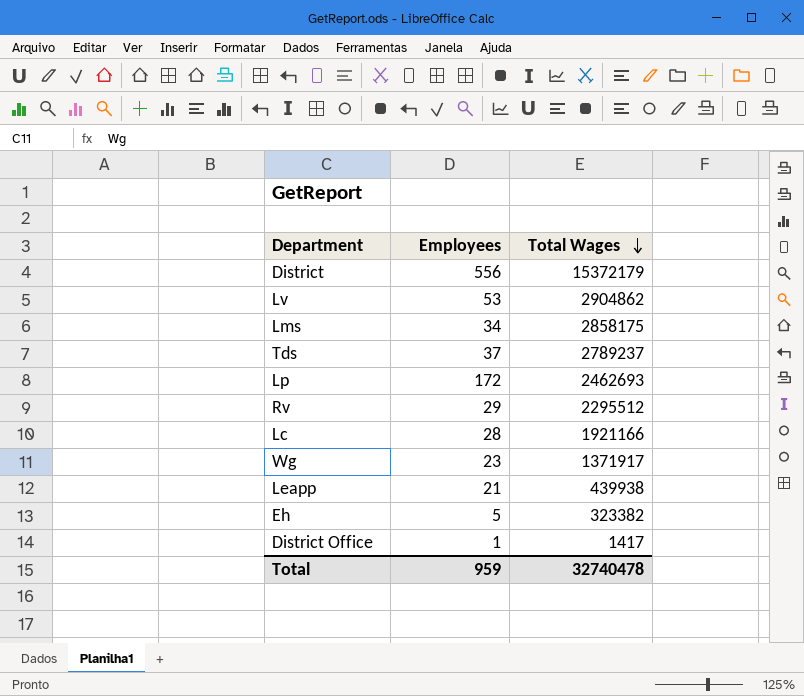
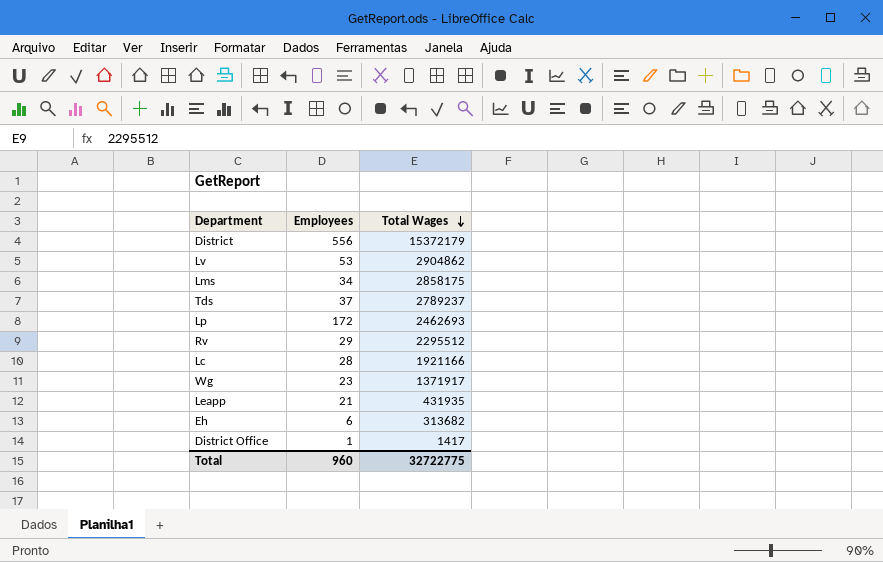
Leapp | Total Wages: 439938 -> 431935
Eh | Employees: 5 -> 6
Eh | Total Wages: 323382 -> 313682
Total | Employees: 959 -> 960
Total | Total Wages: 32740478 -> 32722775

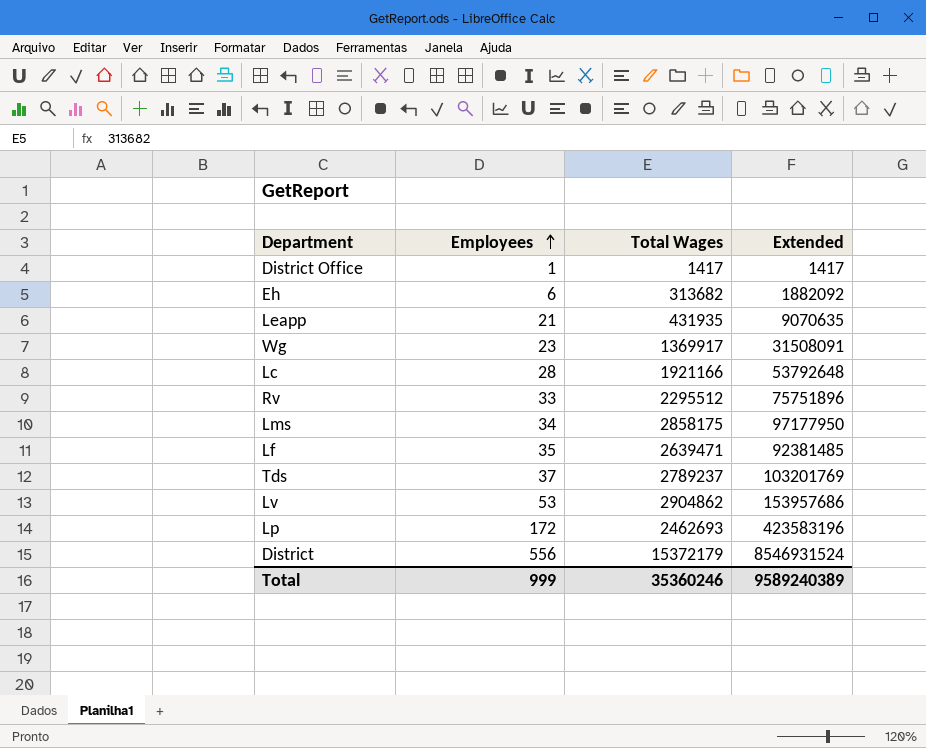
row order: Total Wages descending -> Employees ascending
column Extended | formula: none -> [Employees] * [Total Wages]
Wg | Total Wages: 1371917 -> 1369917
Rv | Employees: 29 -> 33
row Lf: none -> 35 | 2639471 | 92381485
Total | Employees: 960 -> 999
Total | Total Wages: 32722775 -> 35360246

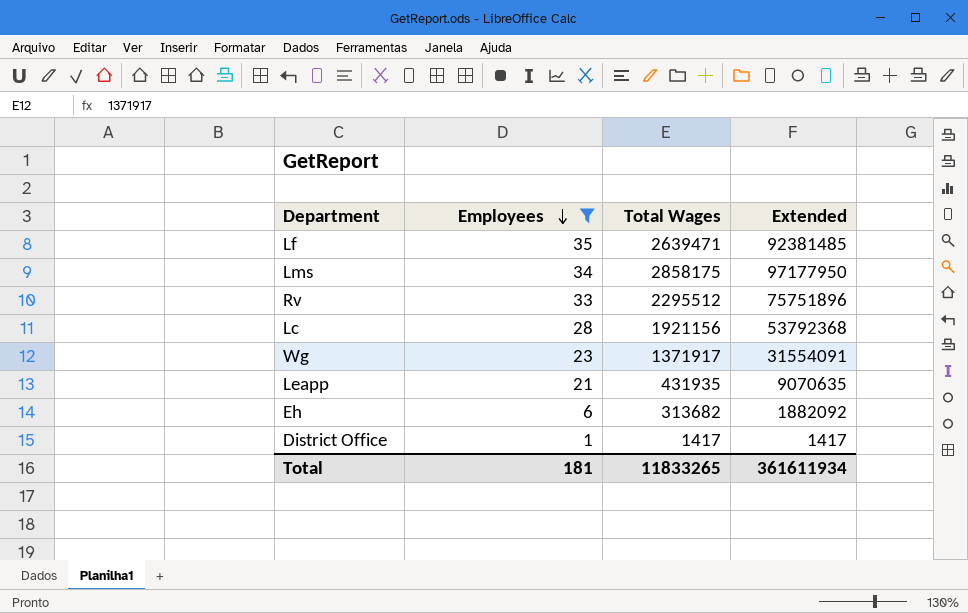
filter: none -> Employees <= 35
row order: Employees ascending -> Employees descending
Lc | Total Wages: 1921166 -> 1921156
Lc | Extended: 53792648 -> 53792368
Wg | Total Wages: 1369917 -> 1371917
Wg | Extended: 31508091 -> 31554091
Total | Employees: 999 -> 181
Total | Total Wages: 35360246 -> 11833265
Total | Extended: 9589240389 -> 361611934

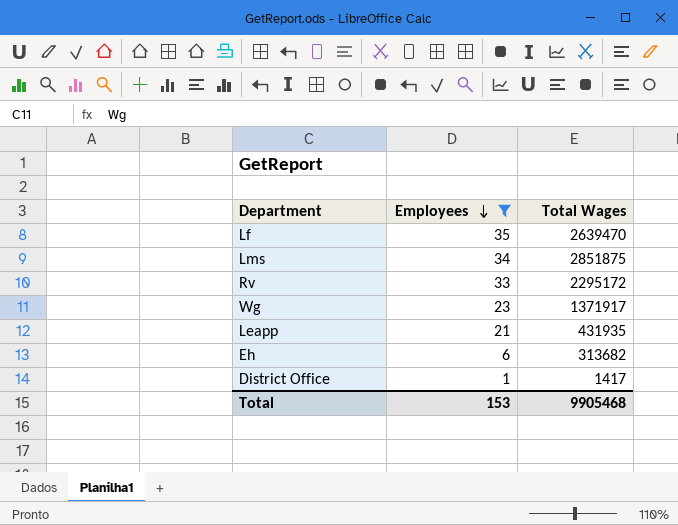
column Extended | formula: [Employees] * [Total Wages] -> none
row Lc: 28 | 1921156 | 53792368 -> none
Lf | Total Wages: 2639471 -> 2639470
Lms | Total Wages: 2858175 -> 2851875
Rv | Total Wages: 2295512 -> 2295172
Total | Employees: 181 -> 153
Total | Total Wages: 11833265 -> 9905468

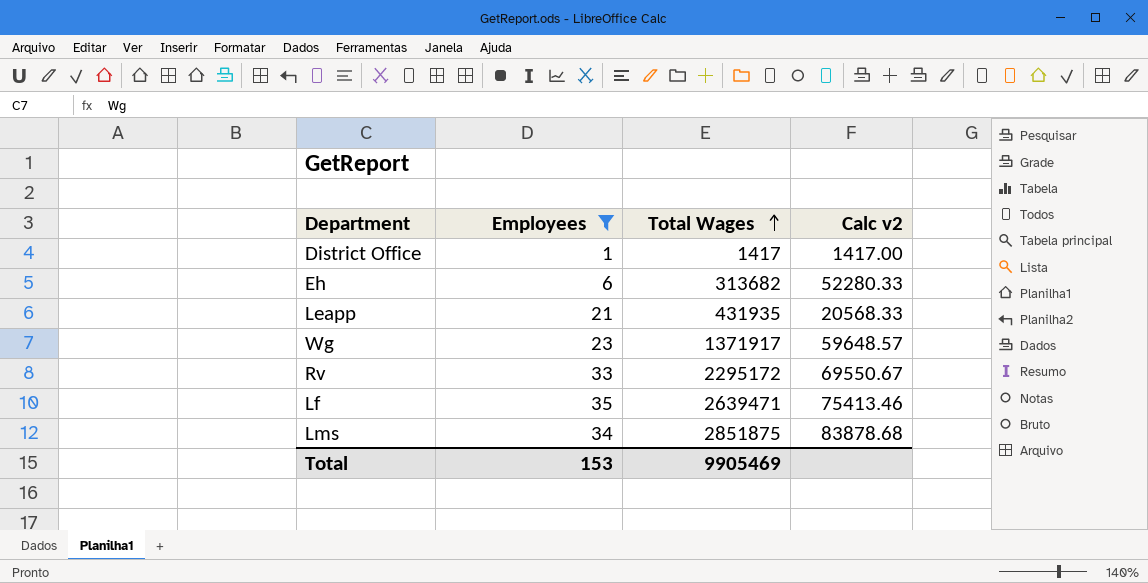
row order: Employees descending -> Total Wages ascending
column Calc v2 | formula: none -> [Total Wages] / [Employees]
Lf | Total Wages: 2639470 -> 2639471
Total | Total Wages: 9905468 -> 9905469

